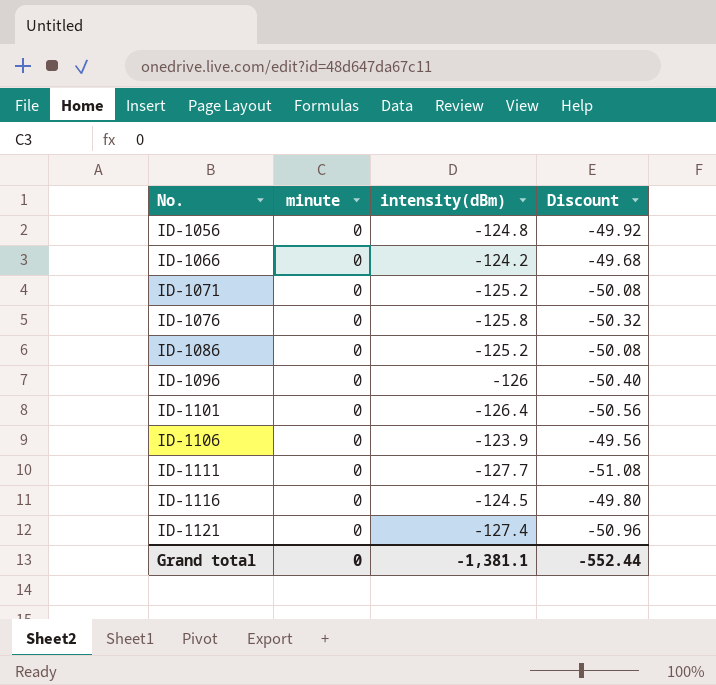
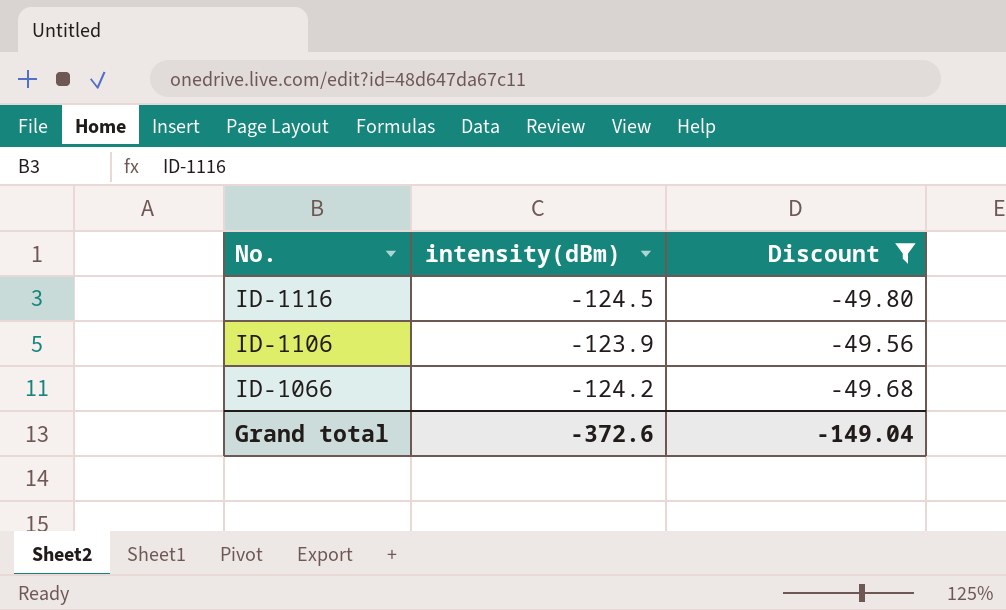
filter: none -> Discount >= -49.80
row order: No. ascending -> No. descending
column minute | position: 2 -> none
Grand total | intensity(dBm): -1,381.1 -> -372.6
Grand total | Discount: -552.44 -> -149.04

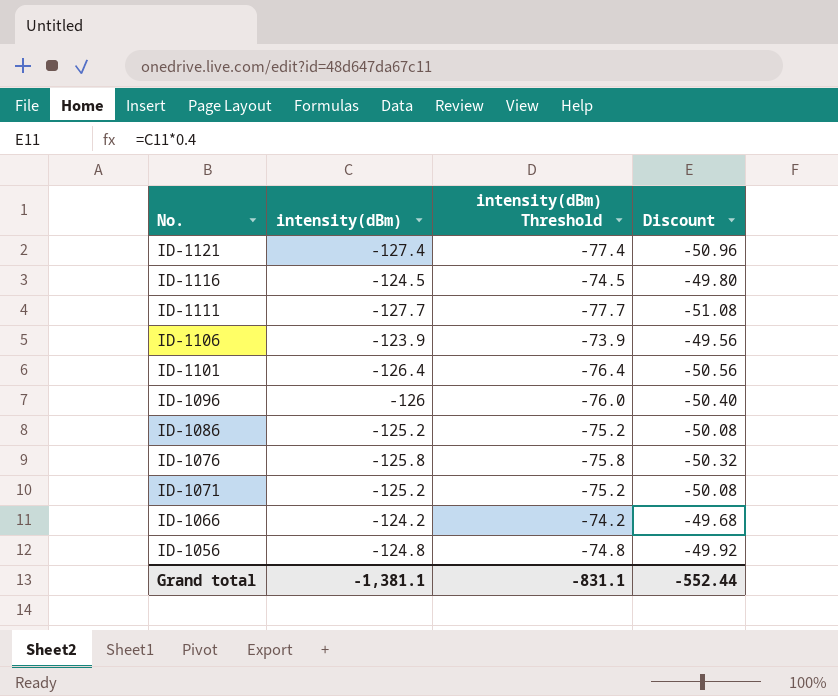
filter: Discount >= -49.80 -> none
column intensity(dBm) Threshold | formula: none -> [intensity(dBm)] + 50
Grand total | intensity(dBm): -372.6 -> -1,381.1
Grand total | Discount: -149.04 -> -552.44

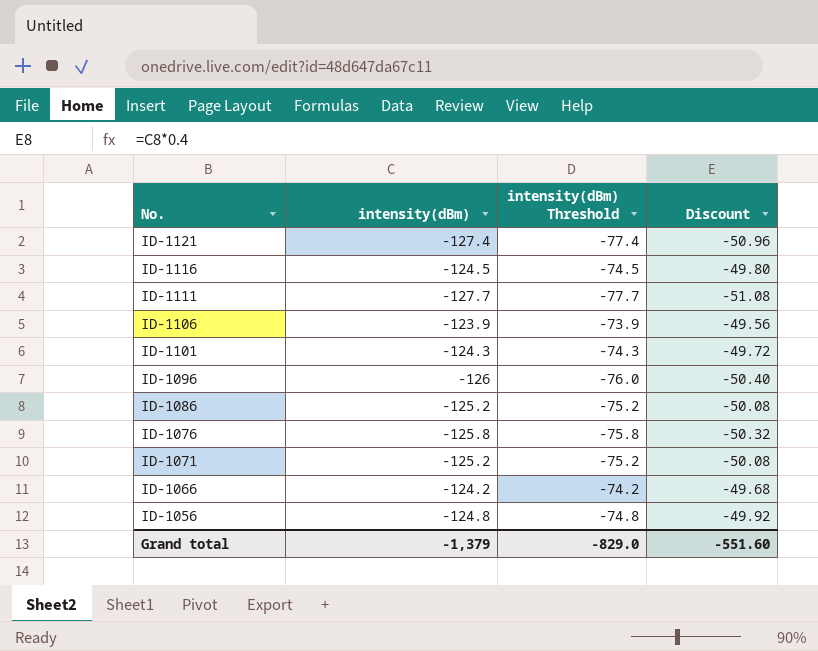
ID-1101 | intensity(dBm): -126.4 -> -124.3
ID-1101 | intensity(dBm) Threshold: -76.4 -> -74.3
ID-1101 | Discount: -50.56 -> -49.72
Grand total | intensity(dBm): -1,381.1 -> -1,379
Grand total | intensity(dBm) Threshold: -831.1 -> -829.0
Grand total | Discount: -552.44 -> -551.60

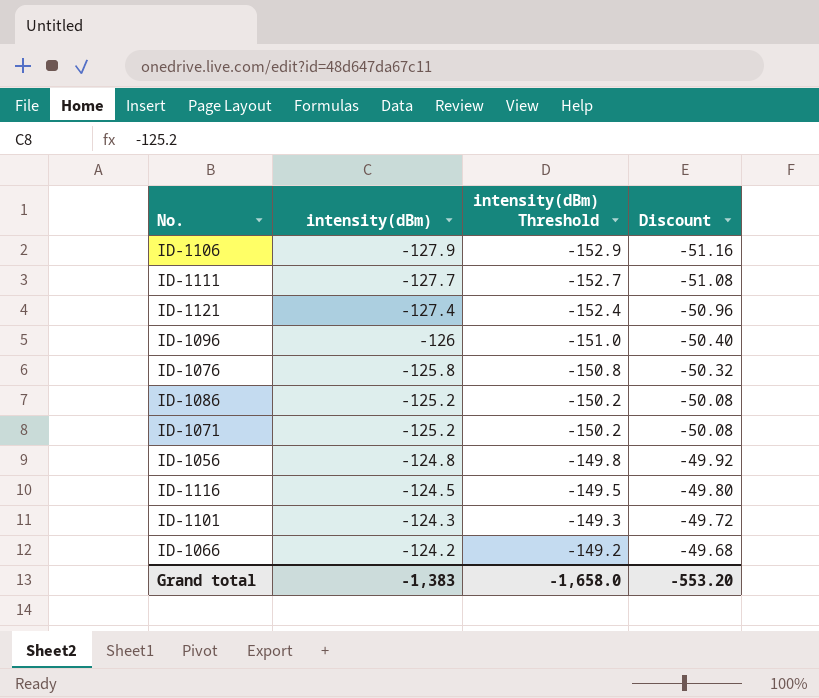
row order: No. descending -> intensity(dBm) ascending
column intensity(dBm) Threshold | formula: [intensity(dBm)] + 50 -> [intensity(dBm)] - 25
ID-1106 | intensity(dBm): -123.9 -> -127.9
ID-1106 | Discount: -49.56 -> -51.16
Grand total | intensity(dBm): -1,379 -> -1,383
Grand total | intensity(dBm) Threshold: -829.0 -> -1,658.0
Grand total | Discount: -551.60 -> -553.20

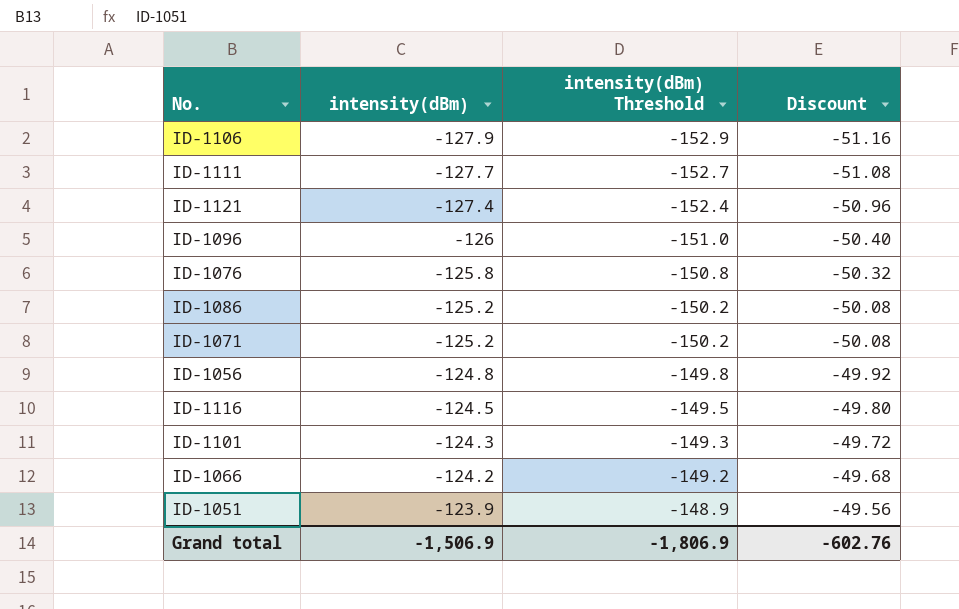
row ID-1051: none -> -123.9 | -148.9 | -49.56
Grand total | intensity(dBm): -1,383 -> -1,506.9
Grand total | intensity(dBm) Threshold: -1,658.0 -> -1,806.9
Grand total | Discount: -553.20 -> -602.76

